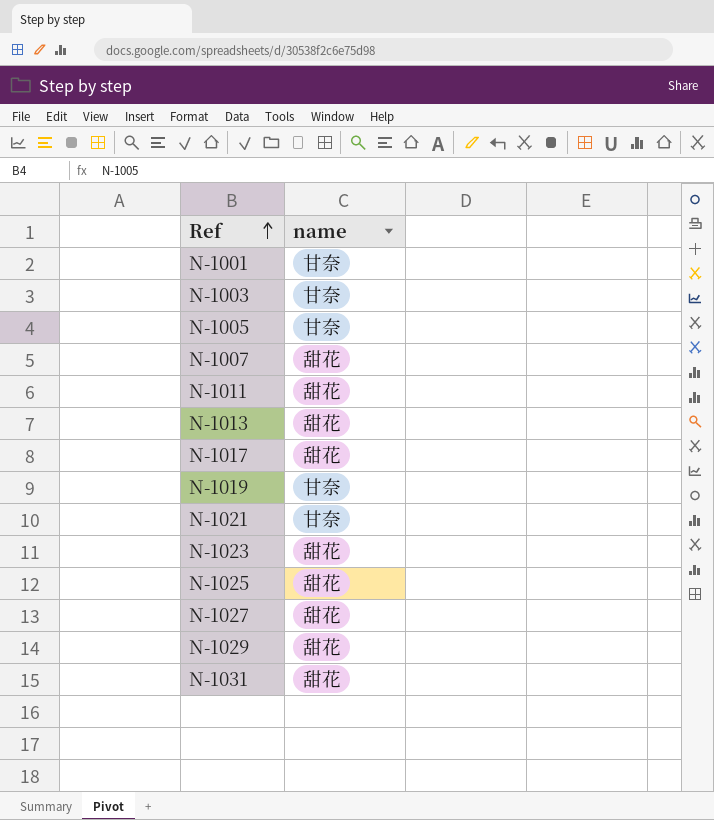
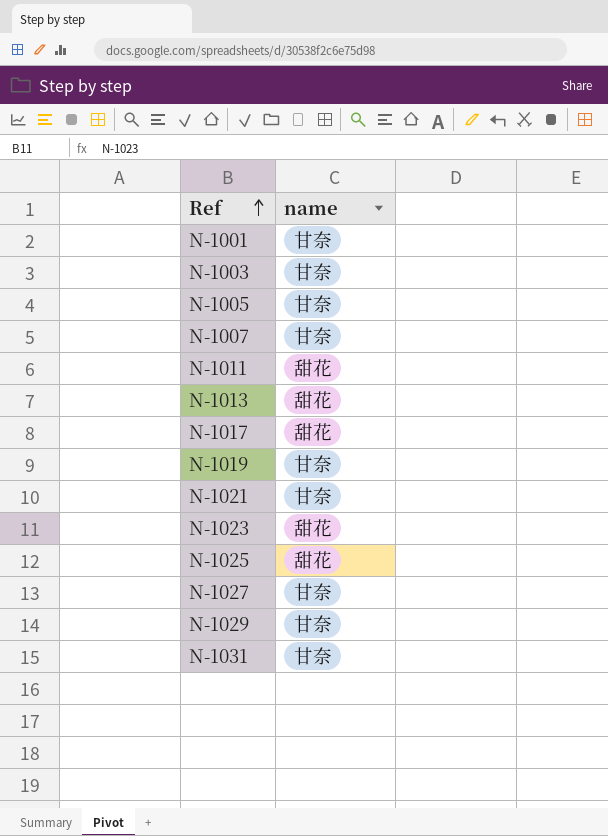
N-1007 | name: 甜花 -> 甘奈
N-1027 | name: 甜花 -> 甘奈
N-1029 | name: 甜花 -> 甘奈
N-1031 | name: 甜花 -> 甘奈

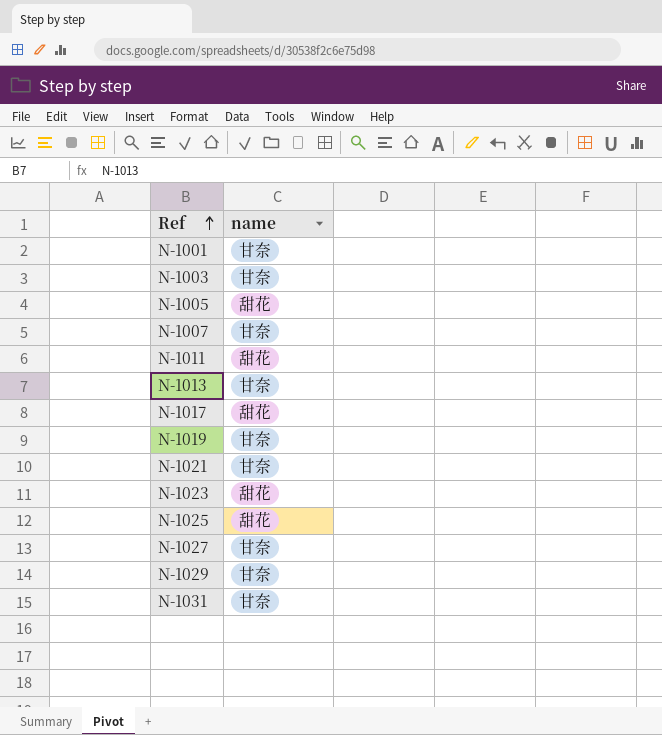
N-1005 | name: 甘奈 -> 甜花
N-1013 | name: 甜花 -> 甘奈

